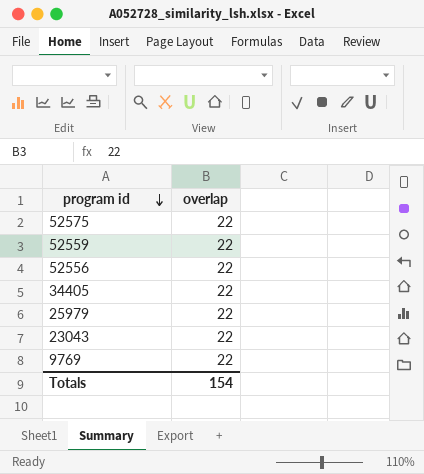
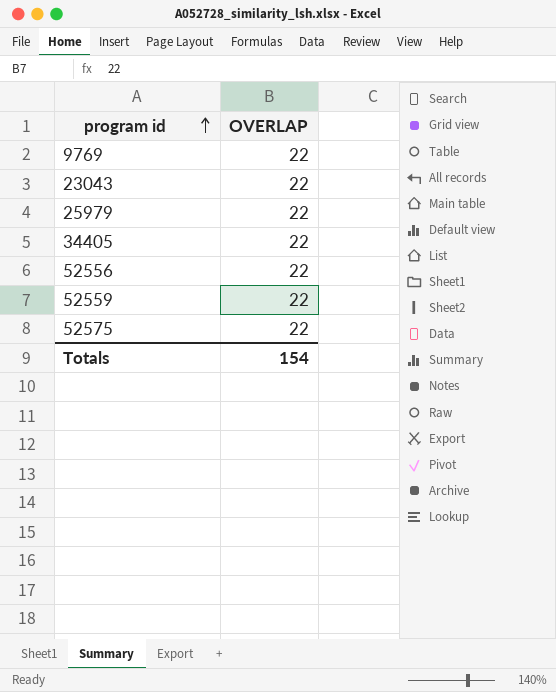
row order: program id descending -> program id ascending
column name: overlap -> OVERLAP

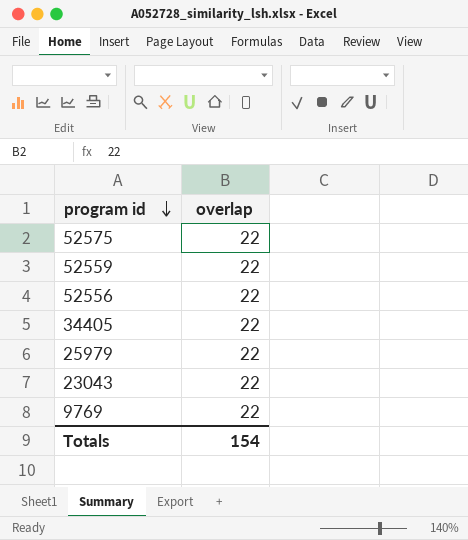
row order: program id ascending -> program id descending
column name: OVERLAP -> overlap

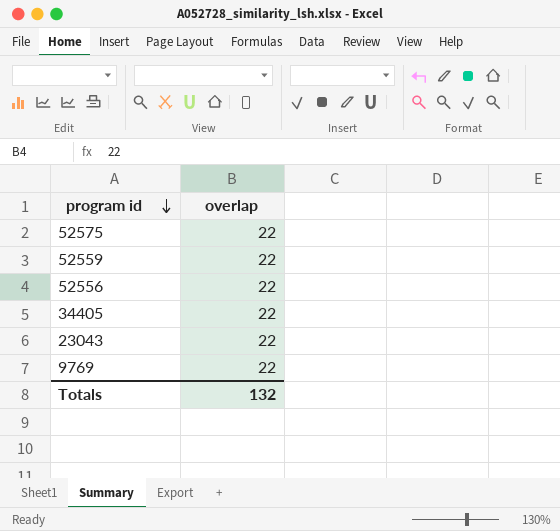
row 25979: 22 -> none
Totals | overlap: 154 -> 132

